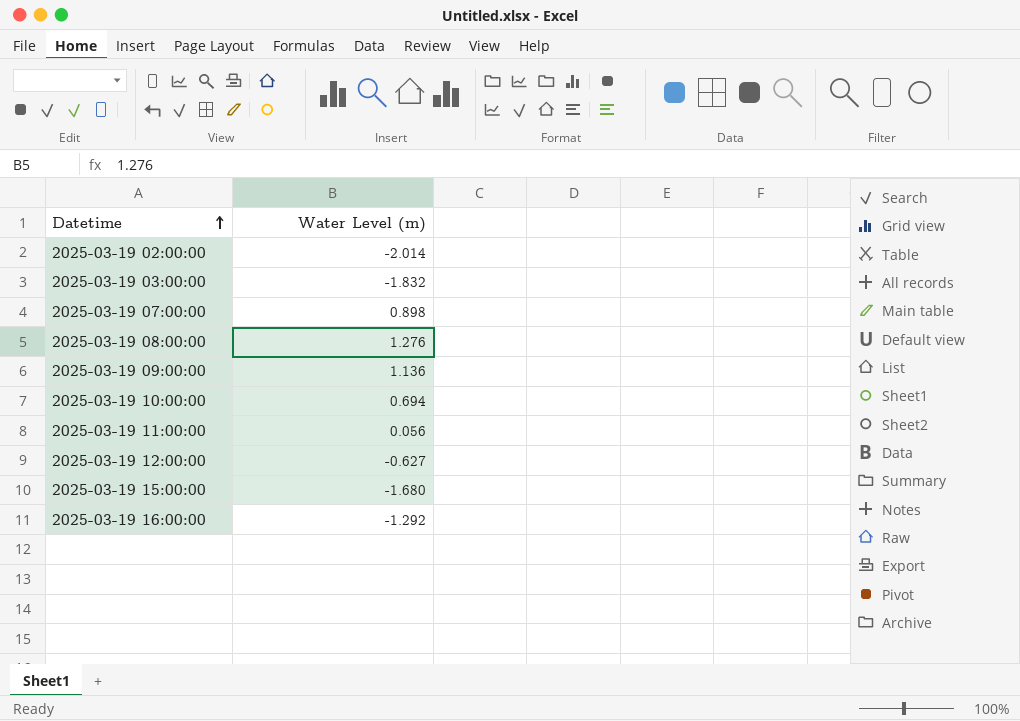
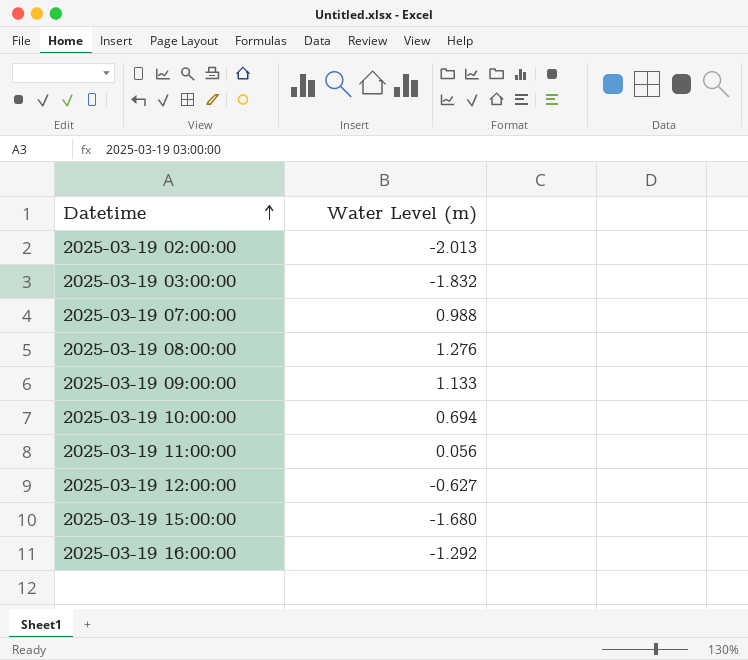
2025-03-19 02:00:00 | Water Level (m): -2.014 -> -2.013
2025-03-19 07:00:00 | Water Level (m): 0.898 -> 0.988
2025-03-19 09:00:00 | Water Level (m): 1.136 -> 1.133

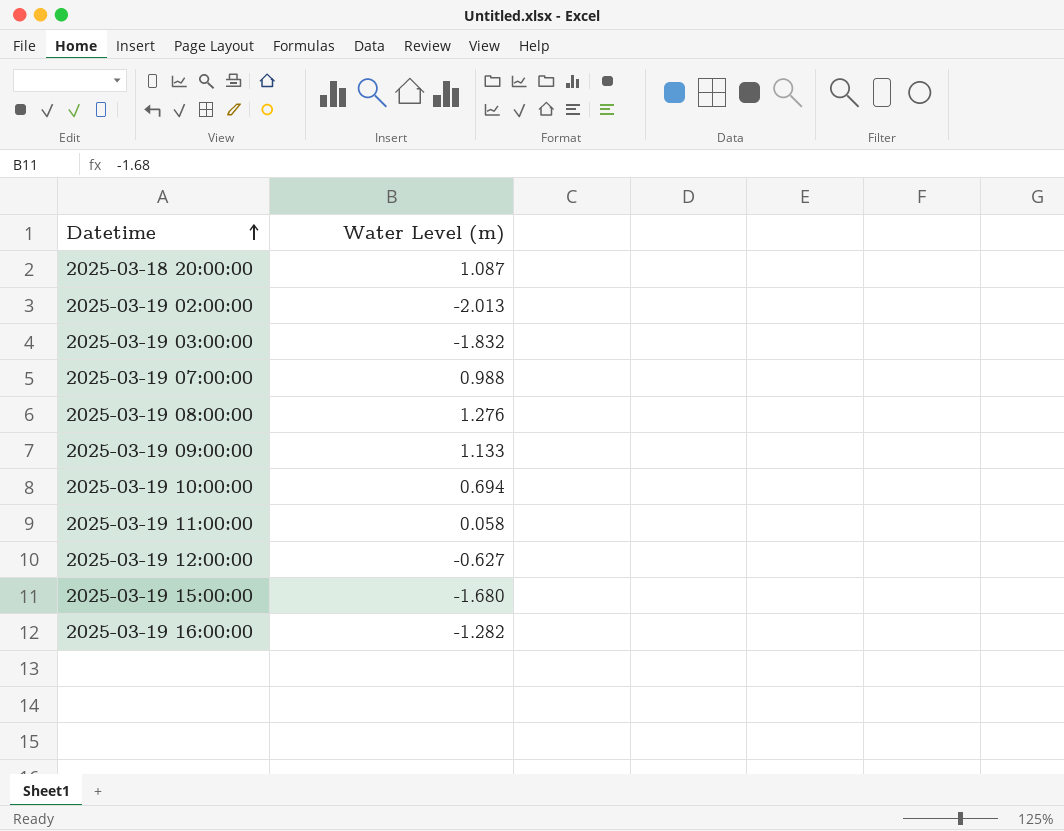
row 2025-03-18 20:00:00: none -> 1.087
2025-03-19 11:00:00 | Water Level (m): 0.056 -> 0.058
2025-03-19 16:00:00 | Water Level (m): -1.292 -> -1.282

